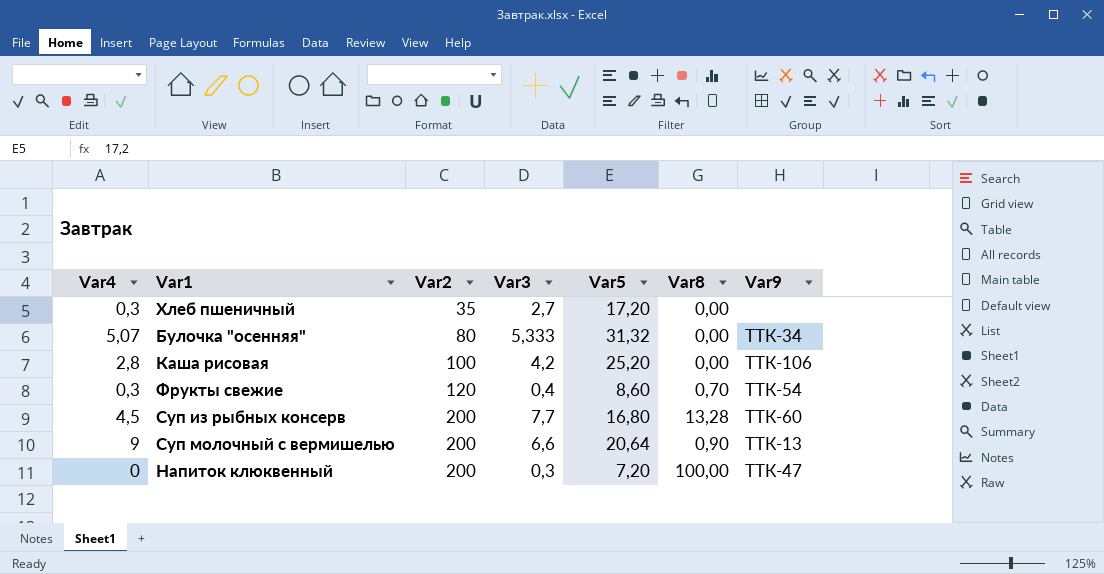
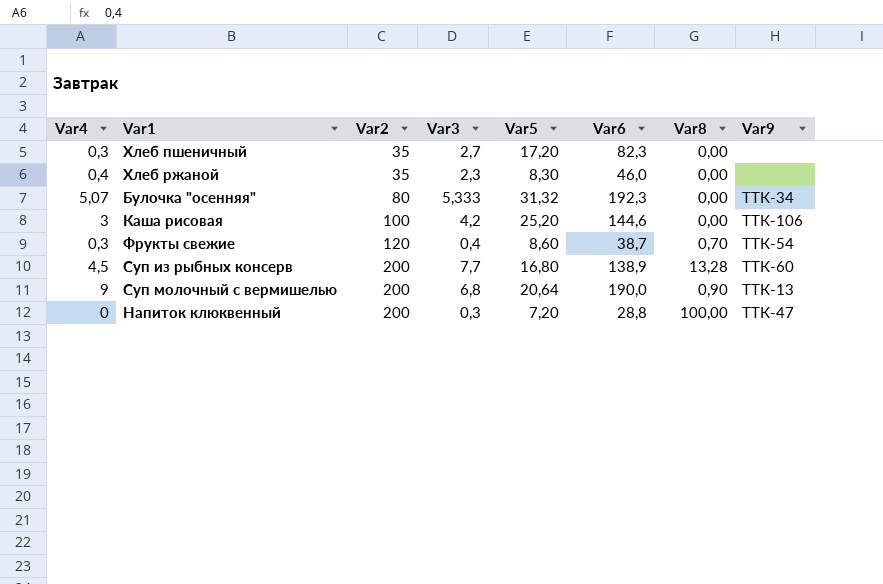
column Var6 | position: none -> 6
row Хлеб ржаной: none -> 0,4 | 35 | 2,3 | 8,30 | 46,0 | 0,00 | none
Каша рисовая | Var4: 2,8 -> 3
Суп молочный с вермишелью | Var3: 6,6 -> 6,8

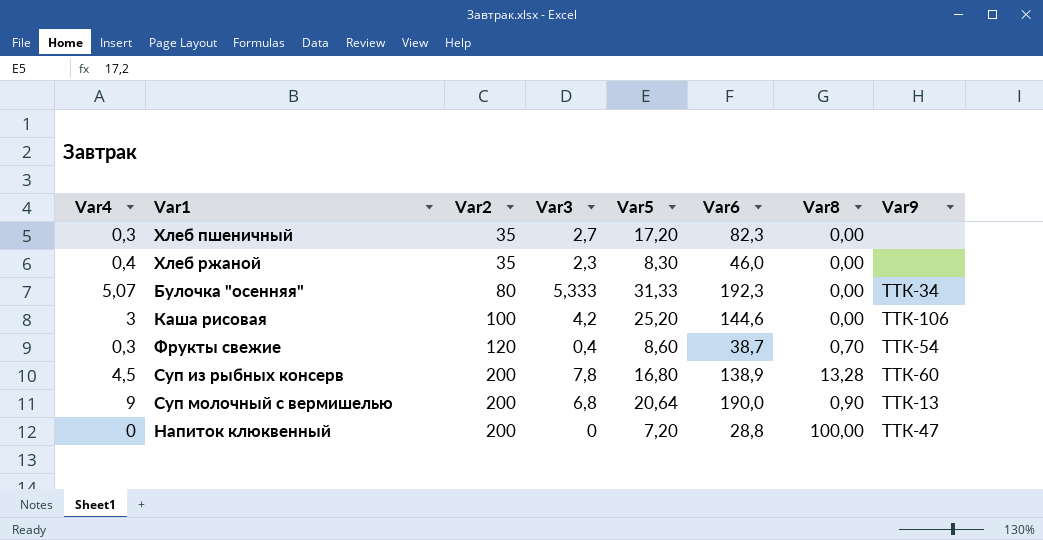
Булочка "осенняя" | Var5: 31,32 -> 31,33
Суп из рыбных консерв | Var3: 7,7 -> 7,8
Напиток клюквенный | Var3: 0,3 -> 0

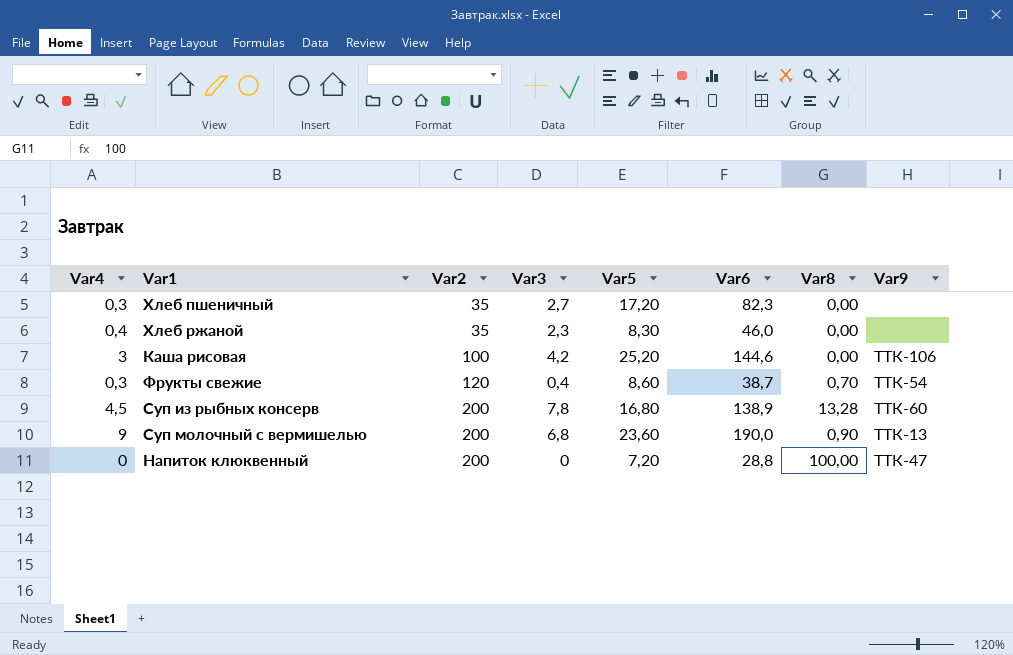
row Булочка "осенняя": 5,07 | 80 | 5,333 | 31,33 | 192,3 | 0,00 | ТТК-34 -> none
Суп молочный с вермишелью | Var5: 20,64 -> 23,60

